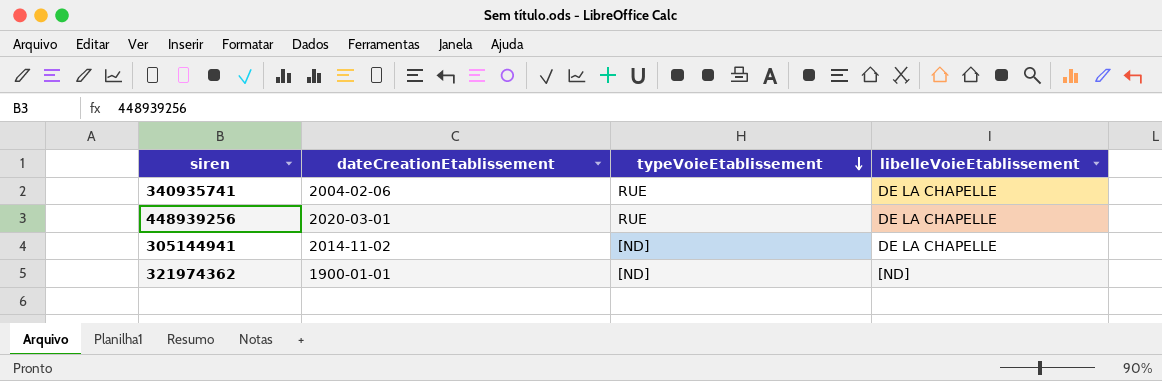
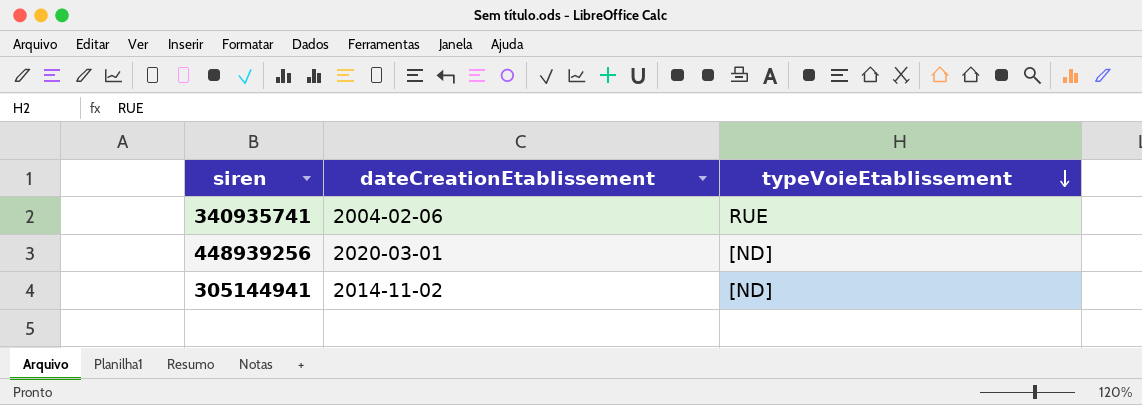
column libelleVoieEtablissement | position: 4 -> none
row 321974362: 1900-01-01 | [ND] | [ND] -> none
448939256 | typeVoieEtablissement: RUE -> [ND]

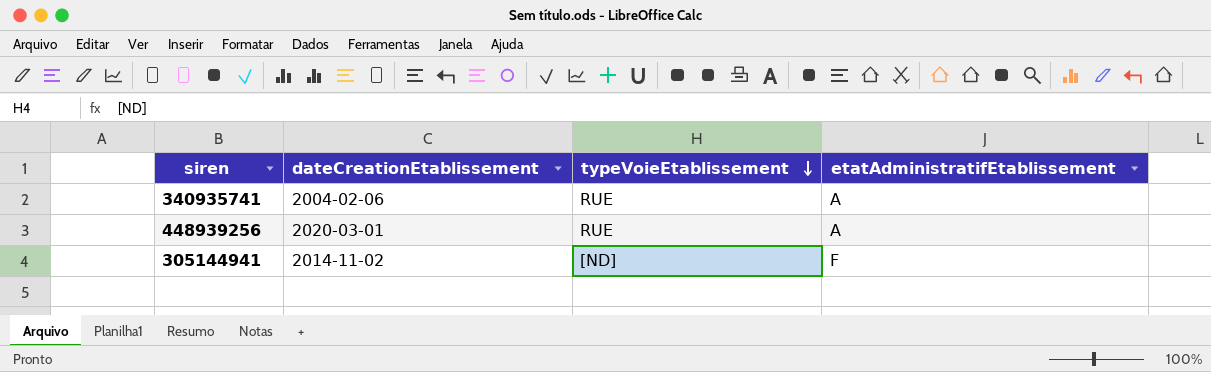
column etatAdministratifEtablissement | position: none -> 4
448939256 | typeVoieEtablissement: [ND] -> RUE

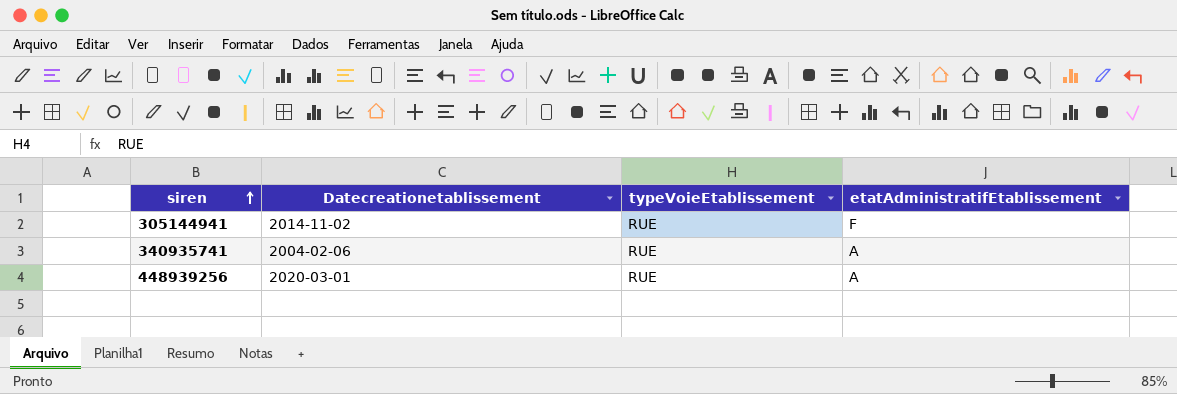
row order: typeVoieEtablissement descending -> siren ascending
column name: dateCreationEtablissement -> Datecreationetablissement
305144941 | typeVoieEtablissement: [ND] -> RUE

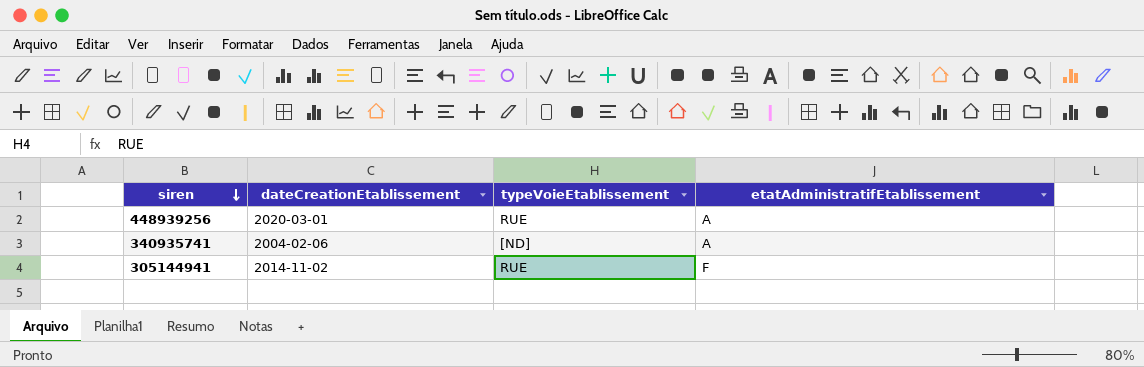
row order: siren ascending -> siren descending
column name: Datecreationetablissement -> dateCreationEtablissement
340935741 | typeVoieEtablissement: RUE -> [ND]

